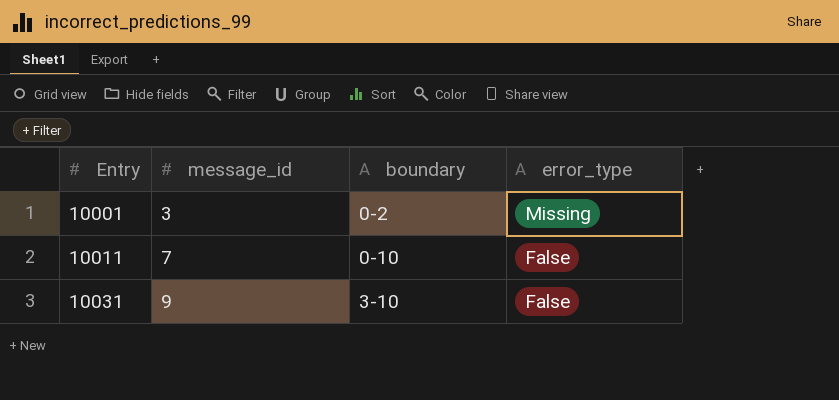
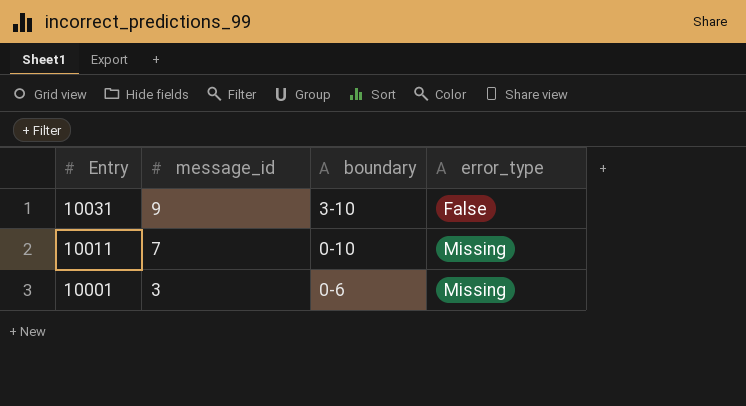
row order: Entry ascending -> Entry descending
10011 | error_type: False -> Missing
10001 | boundary: 0-2 -> 0-6

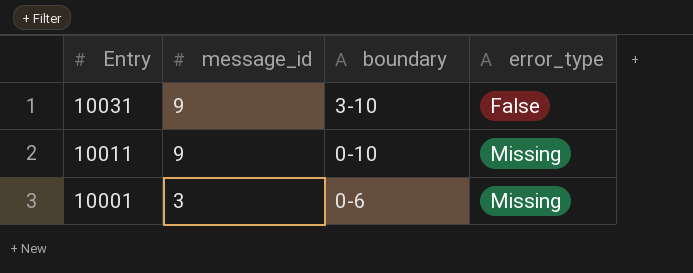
10011 | message_id: 7 -> 9

